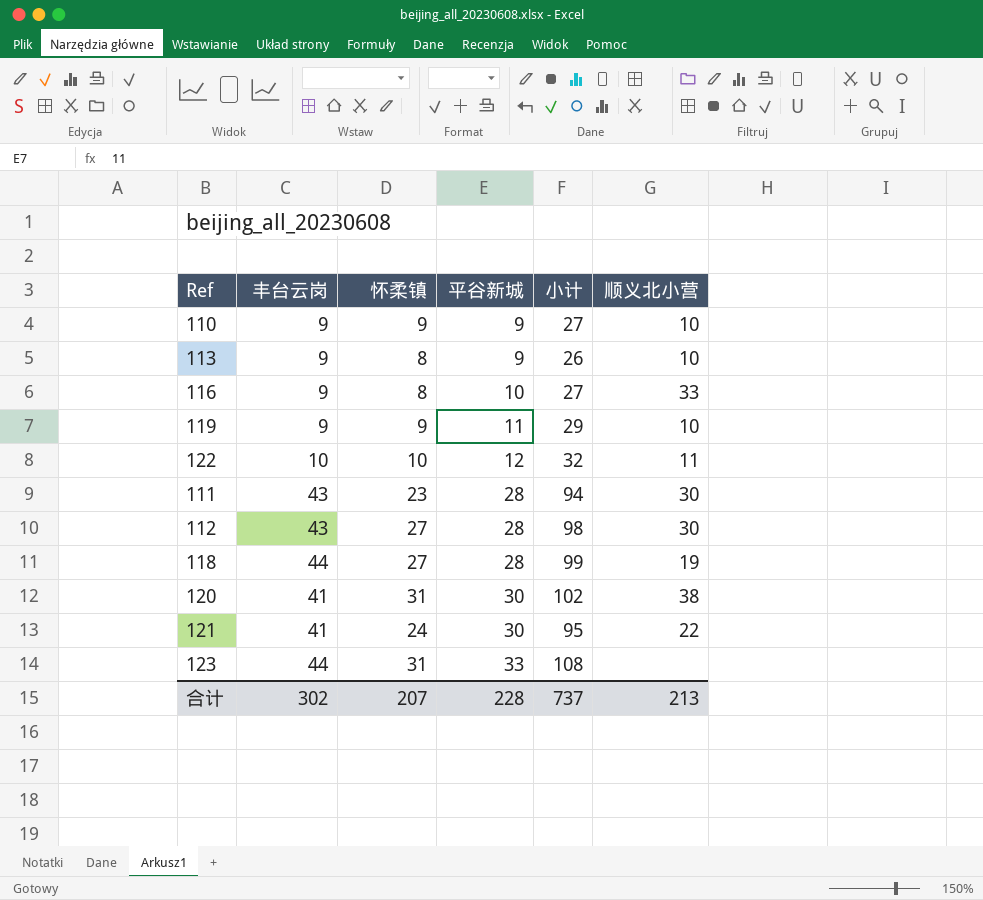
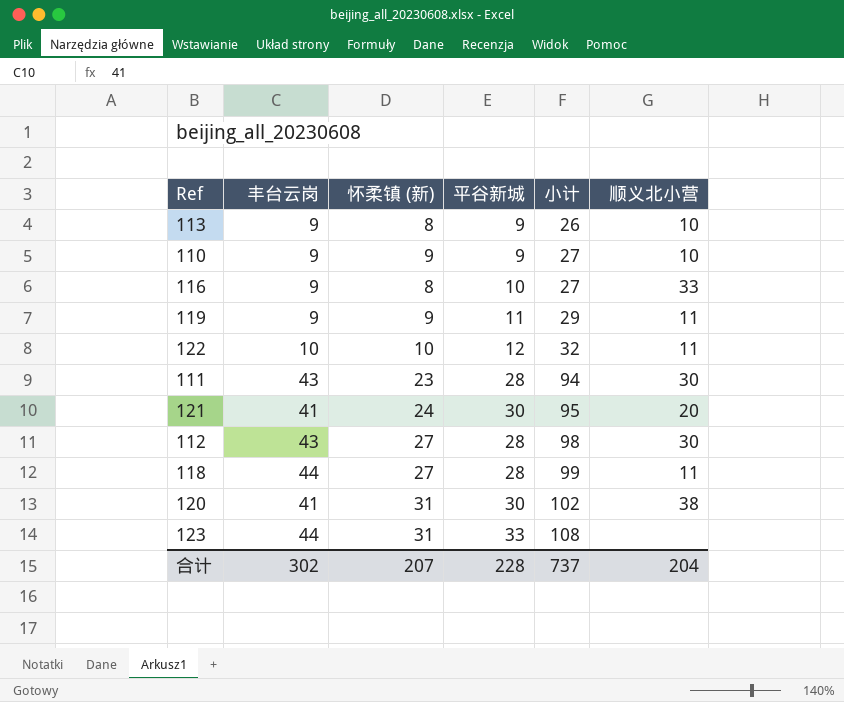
row order: 平谷新城 ascending -> 小计 ascending
column name: 怀柔镇 -> 怀柔镇 (新)
119 | 顺义北小营: 10 -> 11
121 | 顺义北小营: 22 -> 20
118 | 顺义北小营: 19 -> 11
合计 | 顺义北小营: 213 -> 204

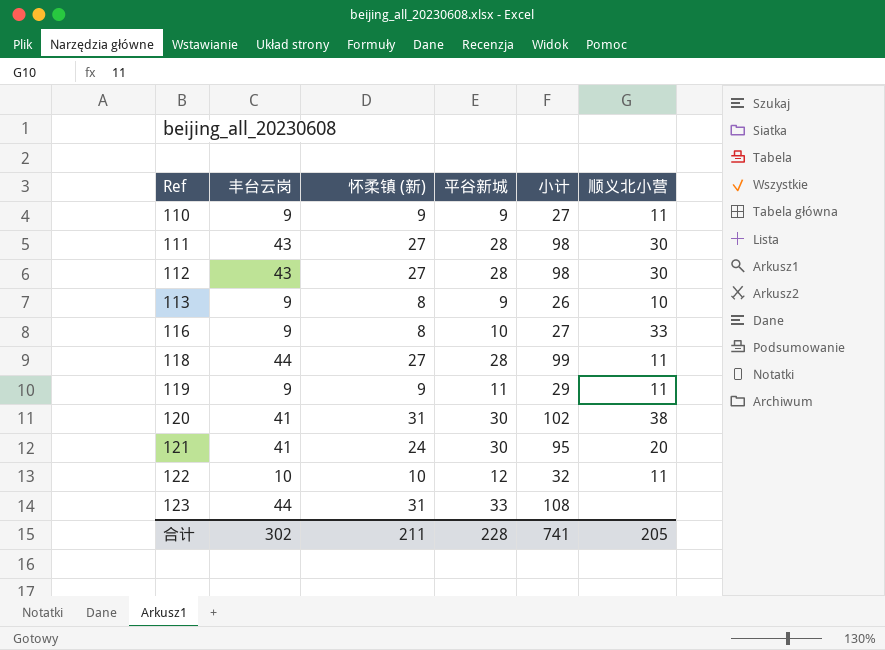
row order: 小计 ascending -> Ref ascending
110 | 顺义北小营: 10 -> 11
111 | 怀柔镇 (新): 23 -> 27
111 | 小计: 94 -> 98
合计 | 怀柔镇 (新): 207 -> 211
合计 | 小计: 737 -> 741
合计 | 顺义北小营: 204 -> 205

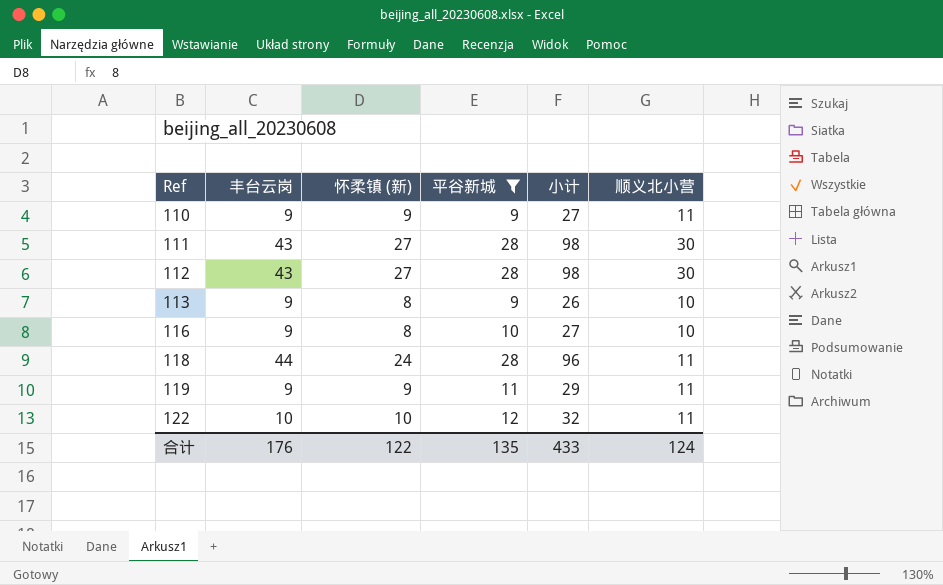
filter: none -> 平谷新城 <= 28
116 | 顺义北小营: 33 -> 10
118 | 怀柔镇 (新): 27 -> 24
118 | 小计: 99 -> 96
合计 | 丰台云岗: 302 -> 176
合计 | 怀柔镇 (新): 211 -> 122
合计 | 平谷新城: 228 -> 135
合计 | 小计: 741 -> 433
合计 | 顺义北小营: 205 -> 124

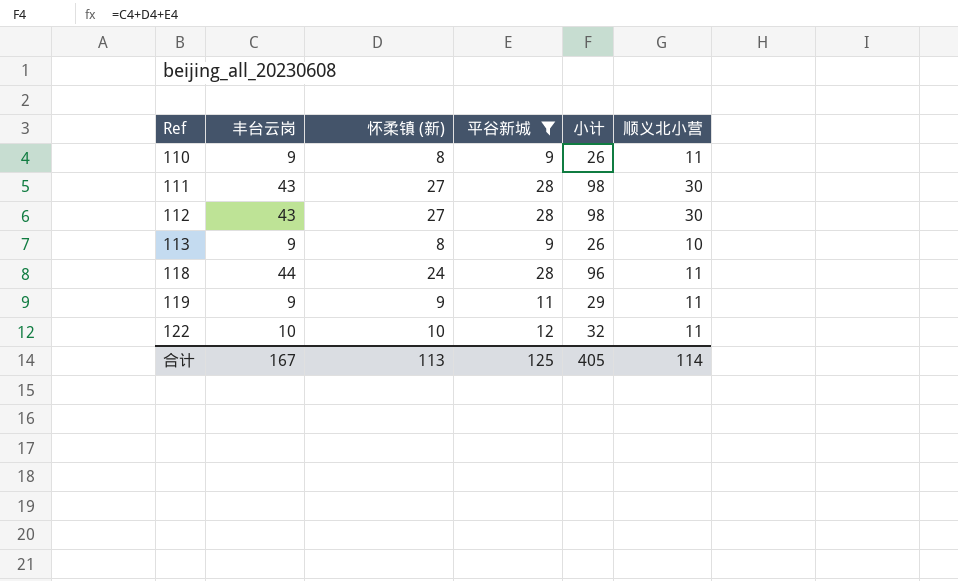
row 116: 9 | 8 | 10 | 27 | 10 -> none
110 | 怀柔镇 (新): 9 -> 8
110 | 小计: 27 -> 26
合计 | 丰台云岗: 176 -> 167
合计 | 怀柔镇 (新): 122 -> 113
合计 | 平谷新城: 135 -> 125
合计 | 小计: 433 -> 405
合计 | 顺义北小营: 124 -> 114

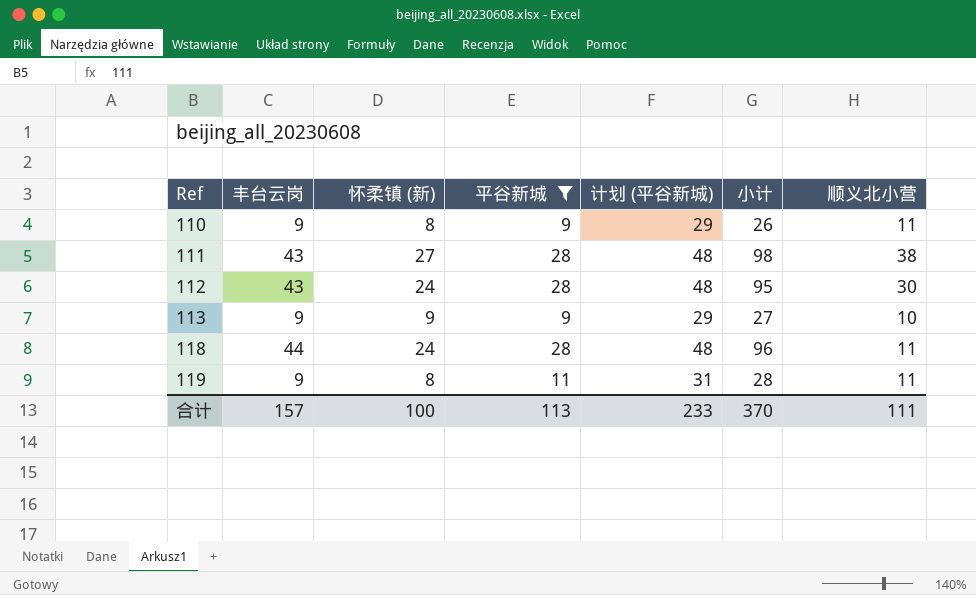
column 计划 (平谷新城) | formula: none -> [平谷新城] + 20
row 122: 10 | 10 | 12 | 32 | 11 -> none
111 | 顺义北小营: 30 -> 38
112 | 怀柔镇 (新): 27 -> 24
112 | 小计: 98 -> 95
113 | 怀柔镇 (新): 8 -> 9
113 | 小计: 26 -> 27
119 | 怀柔镇 (新): 9 -> 8
119 | 小计: 29 -> 28
合计 | 丰台云岗: 167 -> 157
合计 | 怀柔镇 (新): 113 -> 100
合计 | 平谷新城: 125 -> 113
合计 | 小计: 405 -> 370
合计 | 顺义北小营: 114 -> 111

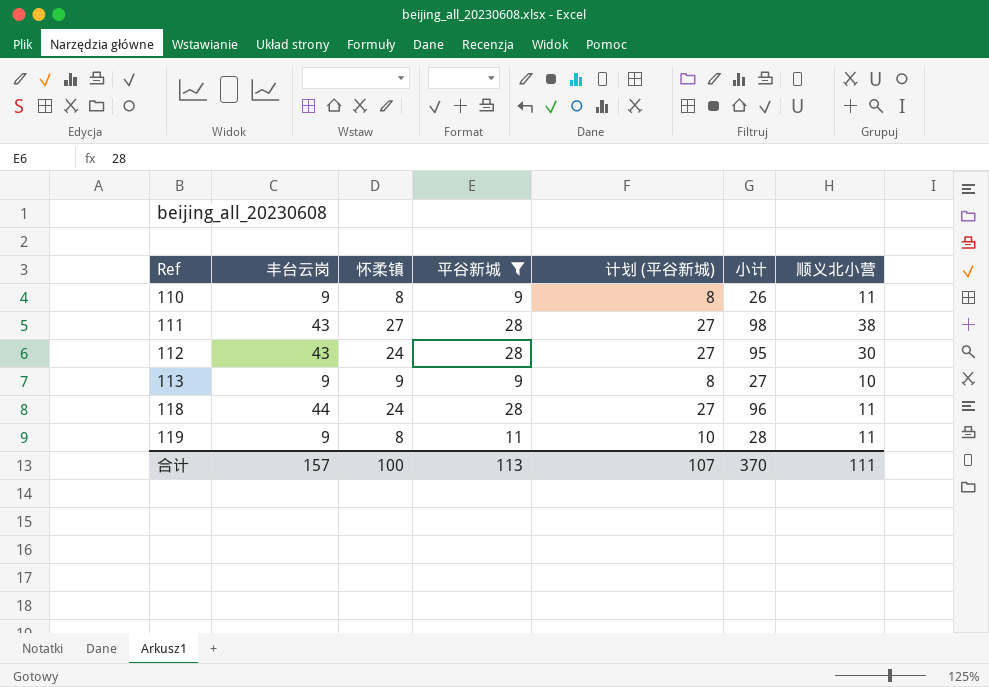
column name: 怀柔镇 (新) -> 怀柔镇
column 计划 (平谷新城) | formula: [平谷新城] + 20 -> [平谷新城] - 1
合计 | 计划 (平谷新城): 233 -> 107

